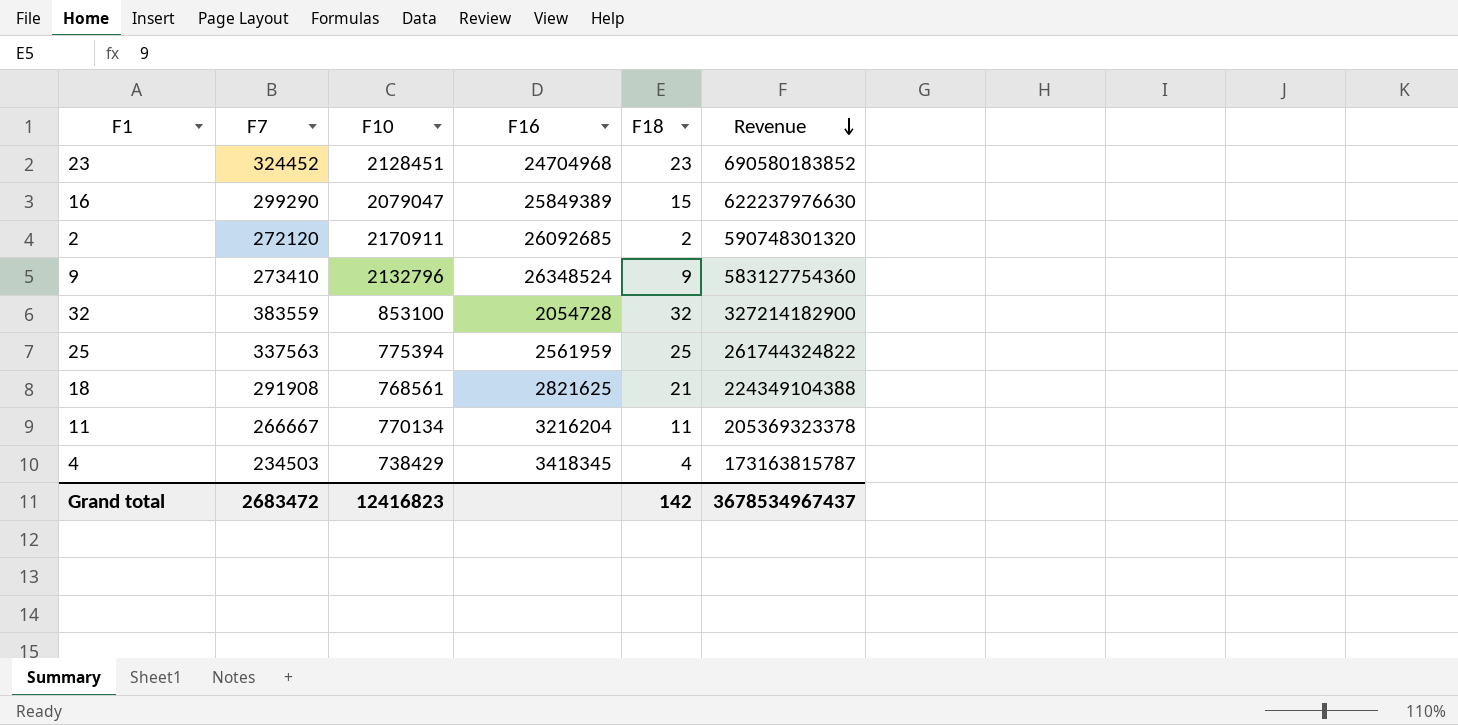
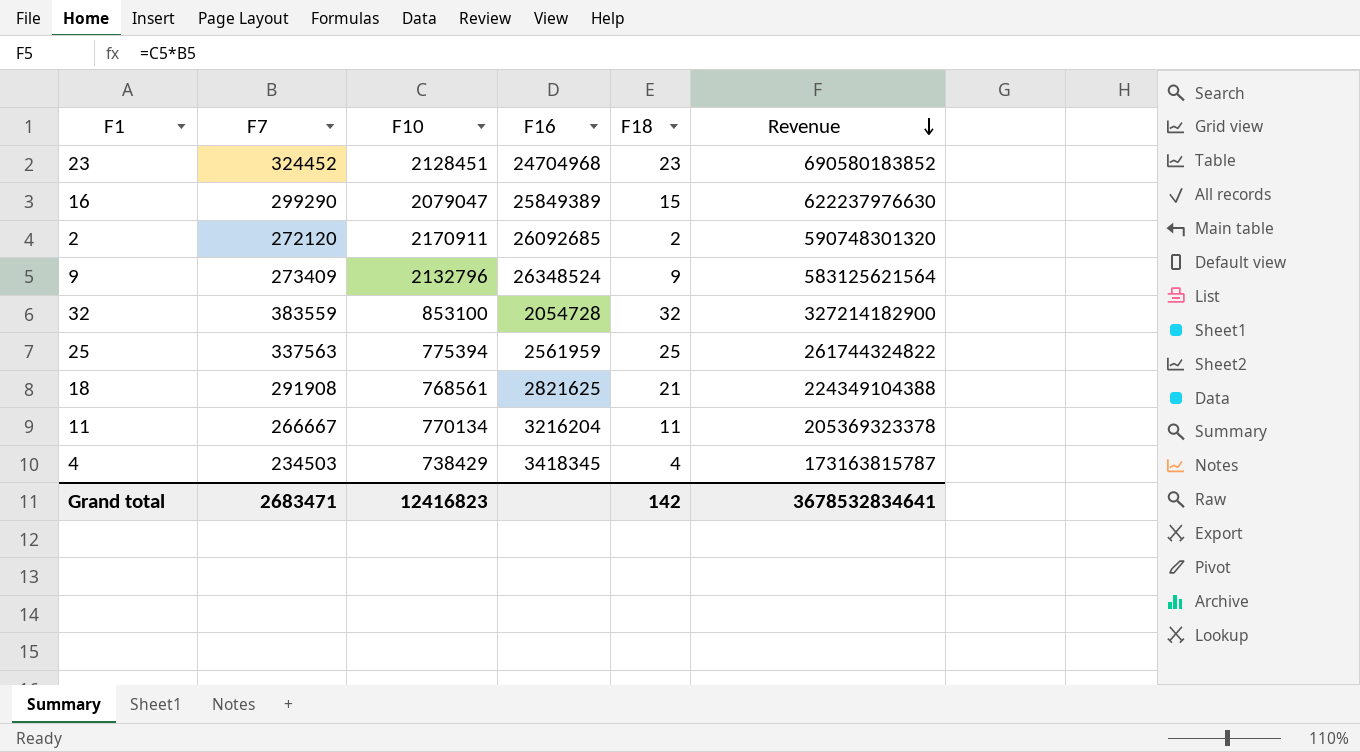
9 | F7: 273410 -> 273409
9 | Revenue: 583127754360 -> 583125621564
Grand total | F7: 2683472 -> 2683471
Grand total | Revenue: 3678534967437 -> 3678532834641

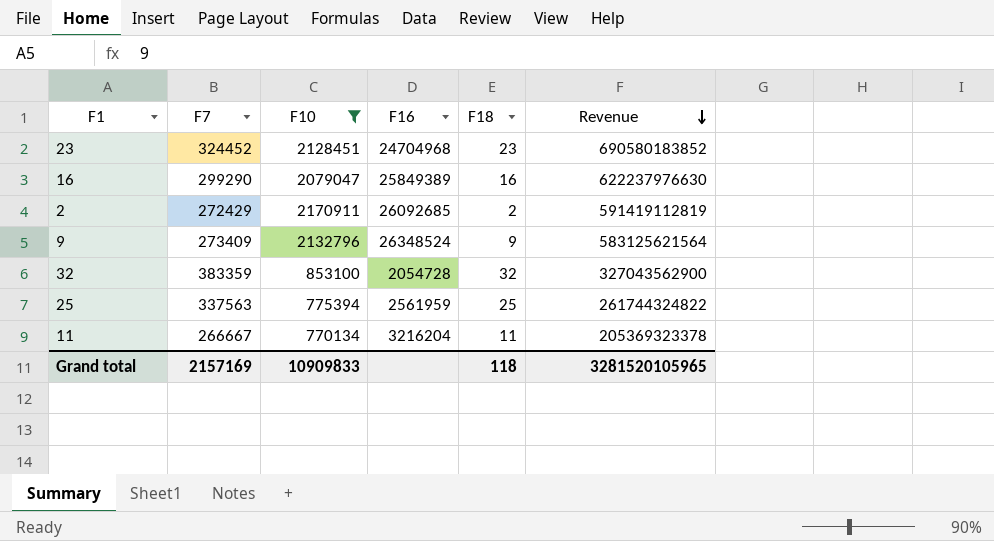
filter: none -> F10 >= 770134
16 | F18: 15 -> 16
2 | F7: 272120 -> 272429
2 | Revenue: 590748301320 -> 591419112819
32 | F7: 383559 -> 383359
32 | Revenue: 327214182900 -> 327043562900
Grand total | F7: 2683471 -> 2157169
Grand total | F10: 12416823 -> 10909833
Grand total | F18: 142 -> 118
Grand total | Revenue: 3678532834641 -> 3281520105965

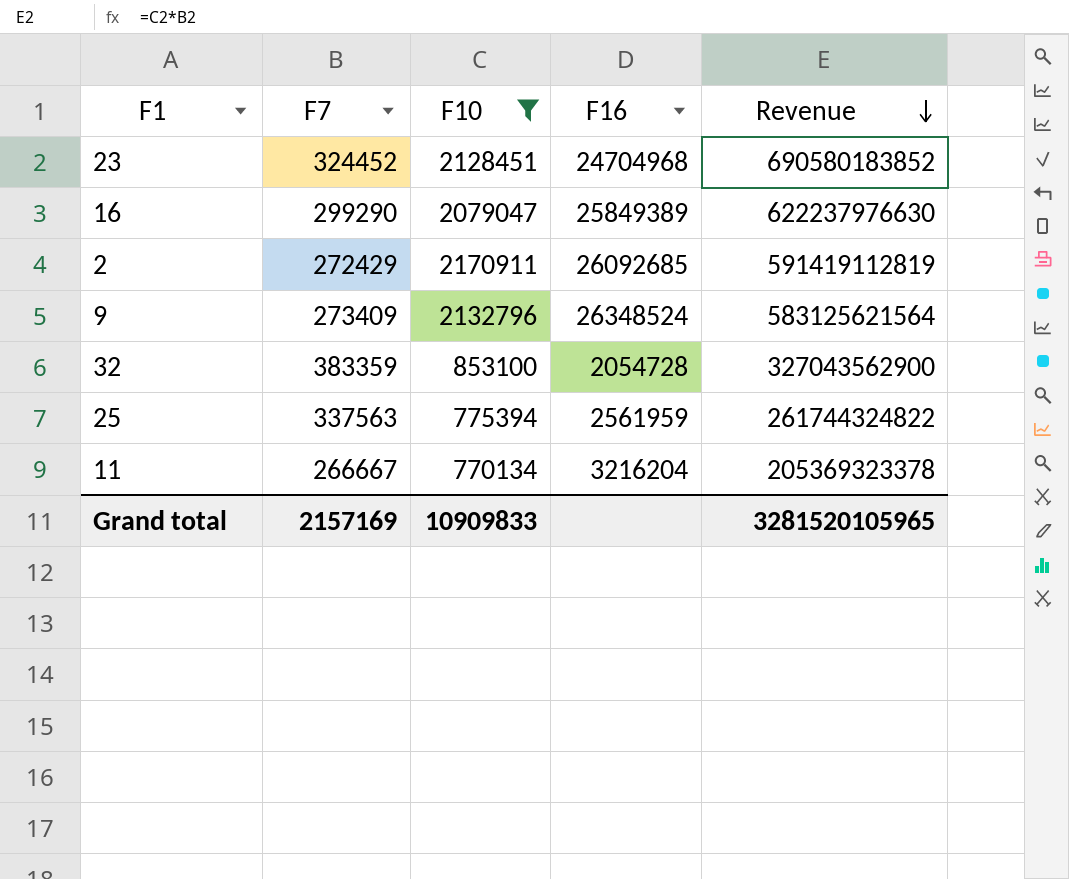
column F18 | position: 5 -> none

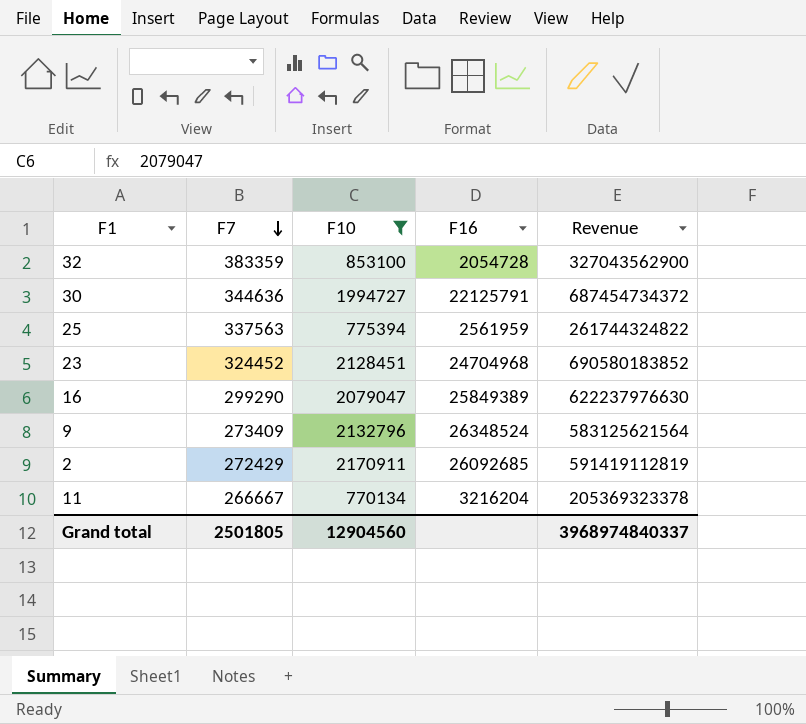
row order: Revenue descending -> F7 descending
row 30: none -> 344636 | 1994727 | 22125791 | 687454734372
Grand total | F7: 2157169 -> 2501805
Grand total | F10: 10909833 -> 12904560
Grand total | Revenue: 3281520105965 -> 3968974840337

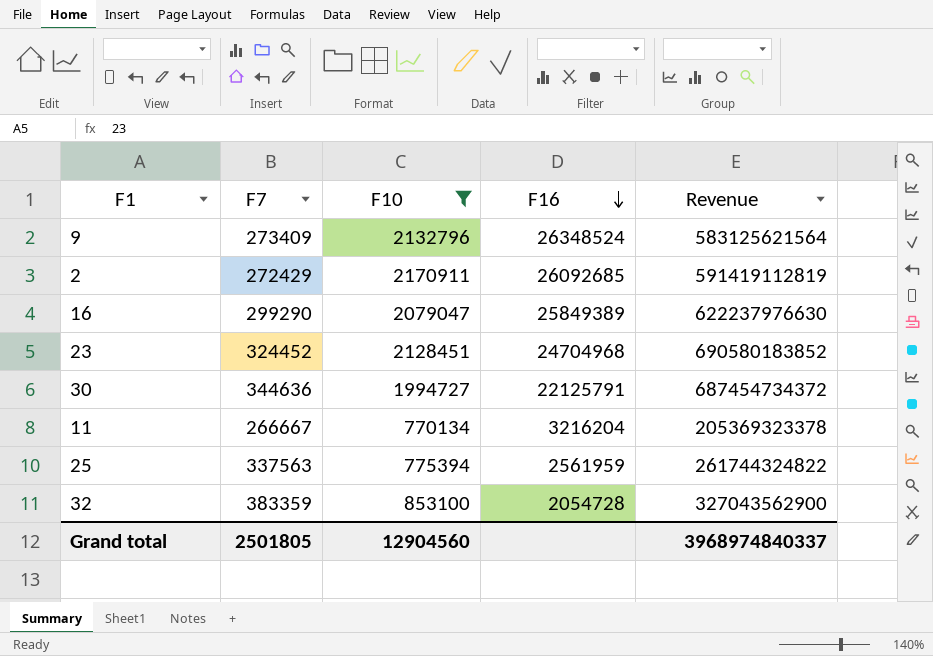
row order: F7 descending -> F16 descending

